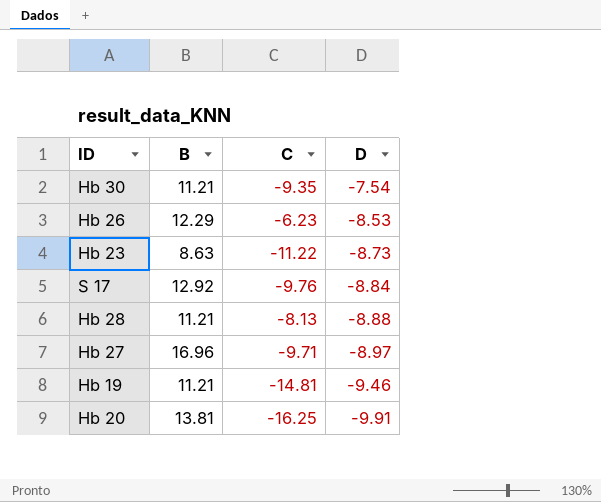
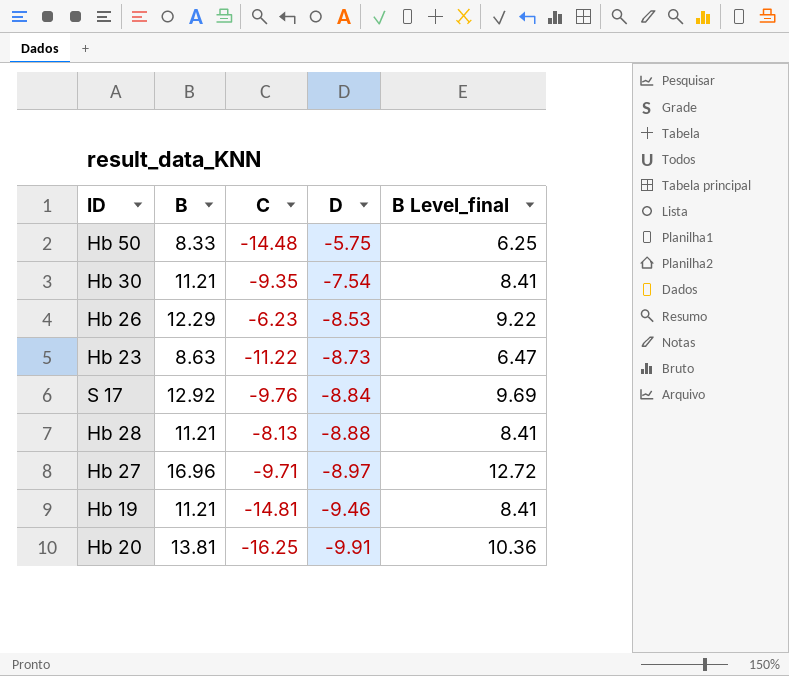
column B Level_final | formula: none -> [B] * 0.75
row Hb 50: none -> 8.33 | -14.48 | -5.75 | 6.25

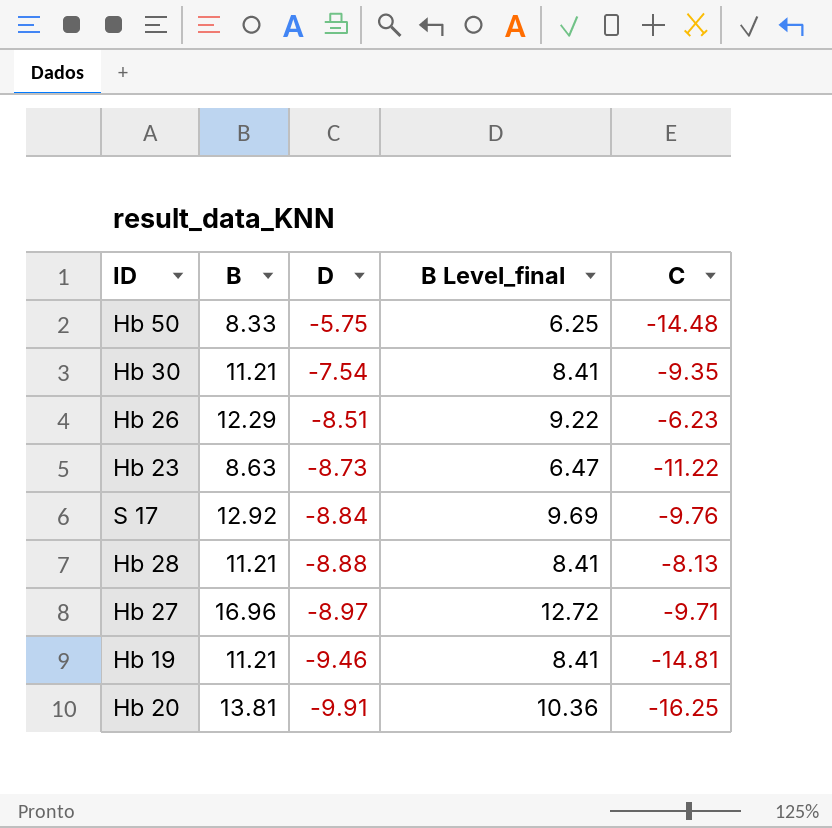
column C | position: 3 -> 5
Hb 26 | D: -8.53 -> -8.51

